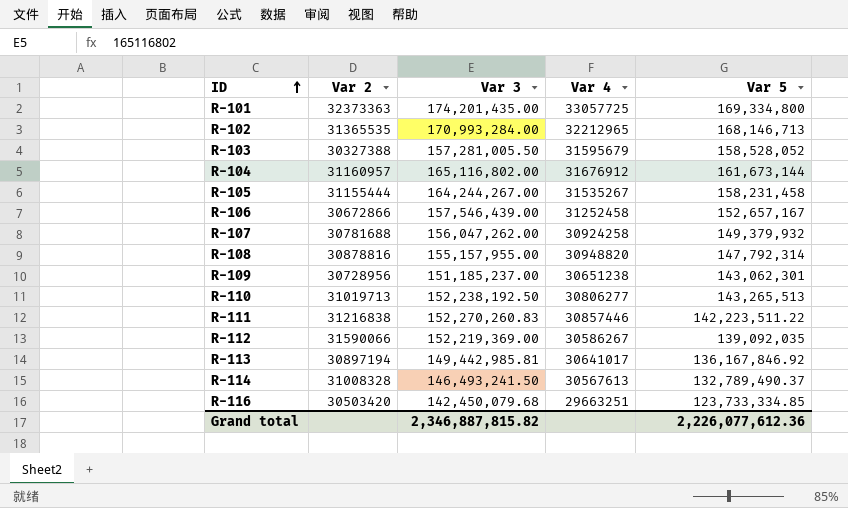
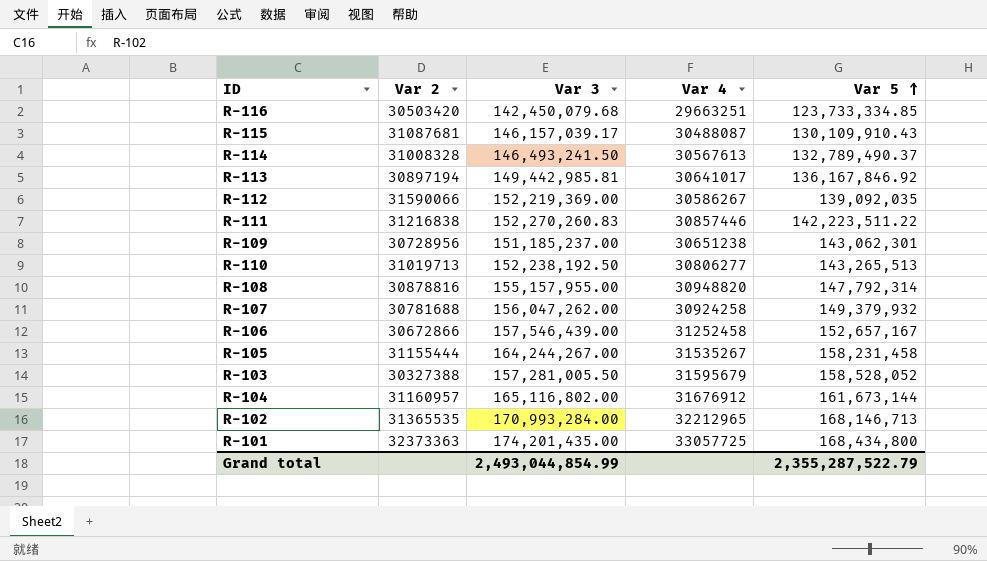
row order: ID ascending -> Var 5 ascending
row R-115: none -> 31087681 | 146,157,039.17 | 30488087 | 130,109,910.43
R-101 | Var 5: 169,334,800 -> 168,434,800
Grand total | Var 3: 2,346,887,815.82 -> 2,493,044,854.99
Grand total | Var 5: 2,226,077,612.36 -> 2,355,287,522.79

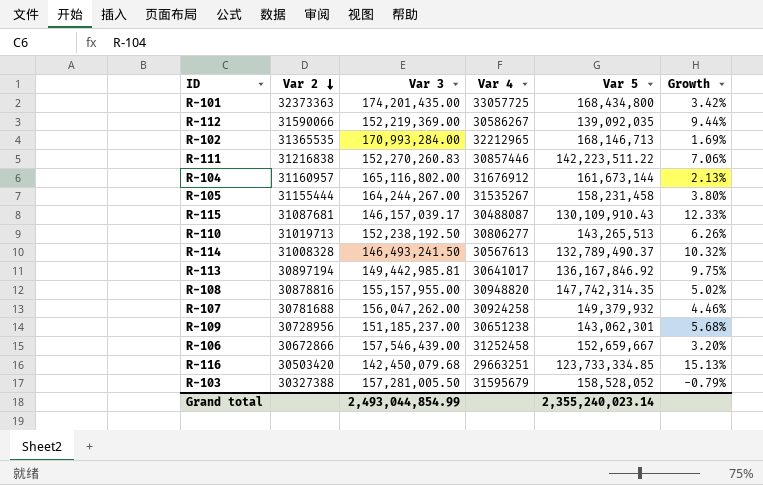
row order: Var 5 ascending -> Var 2 descending
column Growth | formula: none -> ([Var 3] - [Var 5]) / [Var 5]
R-108 | Var 5: 147,792,314 -> 147,742,314.35
R-106 | Var 5: 152,657,167 -> 152,659,667
Grand total | Var 5: 2,355,287,522.79 -> 2,355,240,023.14

